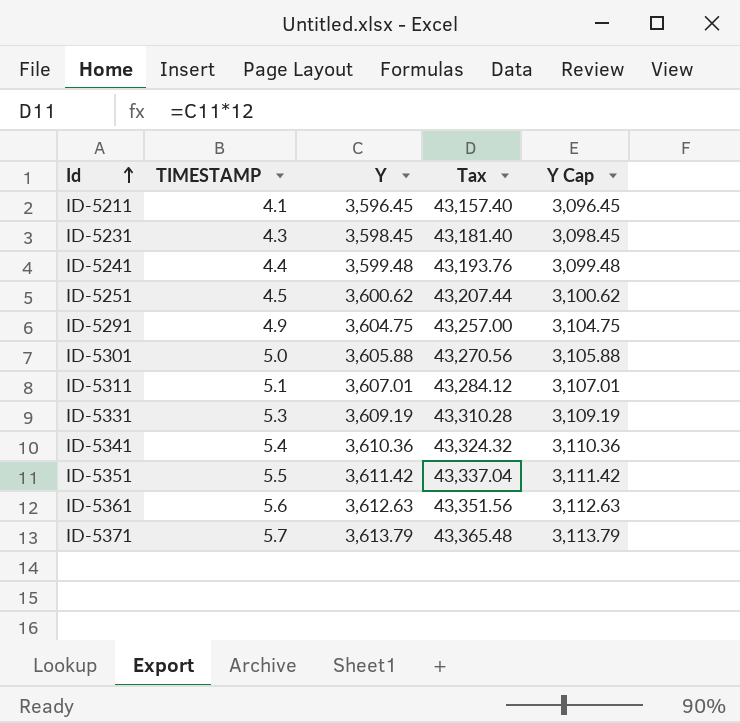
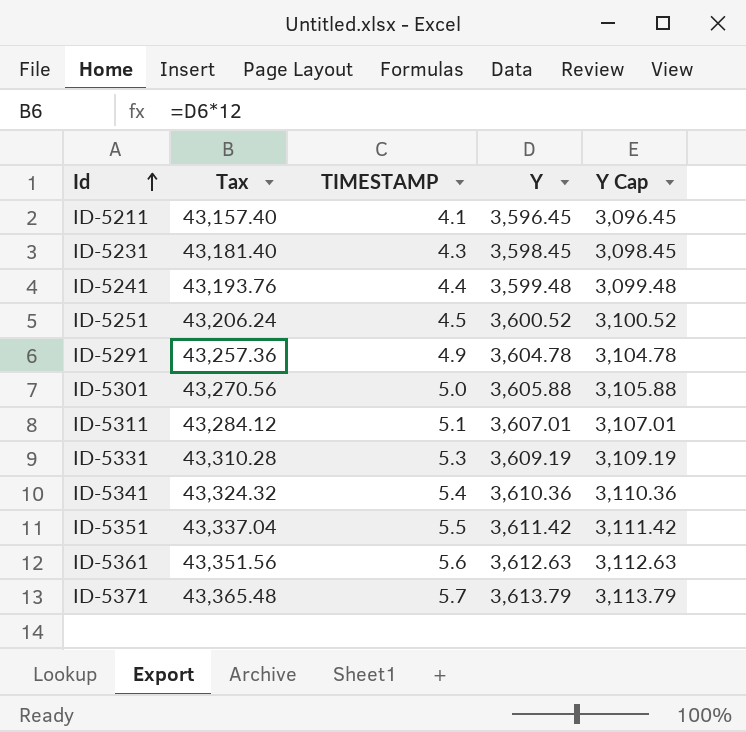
column Tax | position: 4 -> 2
ID-5251 | Tax: 43,207.44 -> 43,206.24
ID-5251 | Y: 3,600.62 -> 3,600.52
ID-5251 | Y Cap: 3,100.62 -> 3,100.52
ID-5291 | Tax: 43,257.00 -> 43,257.36
ID-5291 | Y: 3,604.75 -> 3,604.78
ID-5291 | Y Cap: 3,104.75 -> 3,104.78

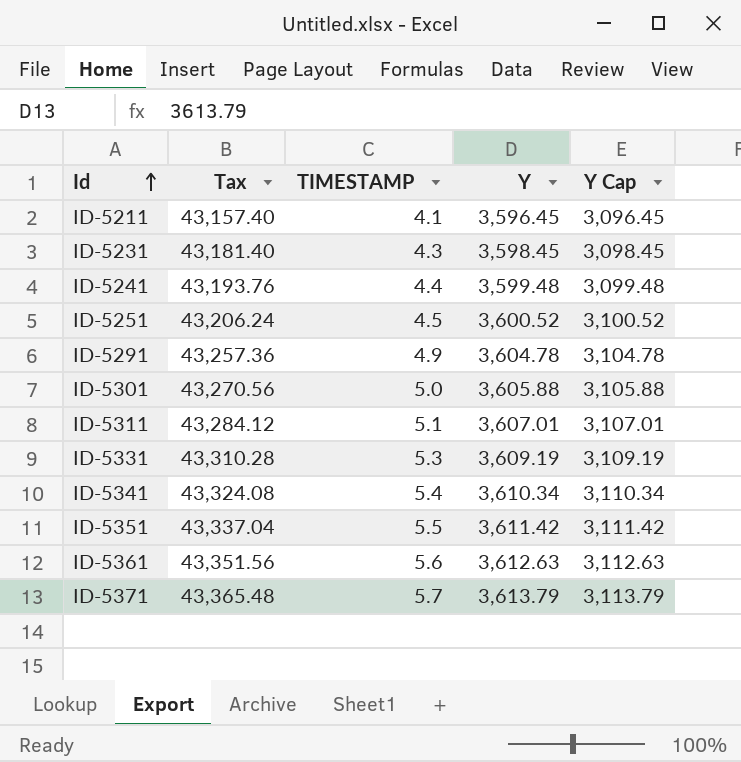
ID-5341 | Tax: 43,324.32 -> 43,324.08
ID-5341 | Y: 3,610.36 -> 3,610.34
ID-5341 | Y Cap: 3,110.36 -> 3,110.34

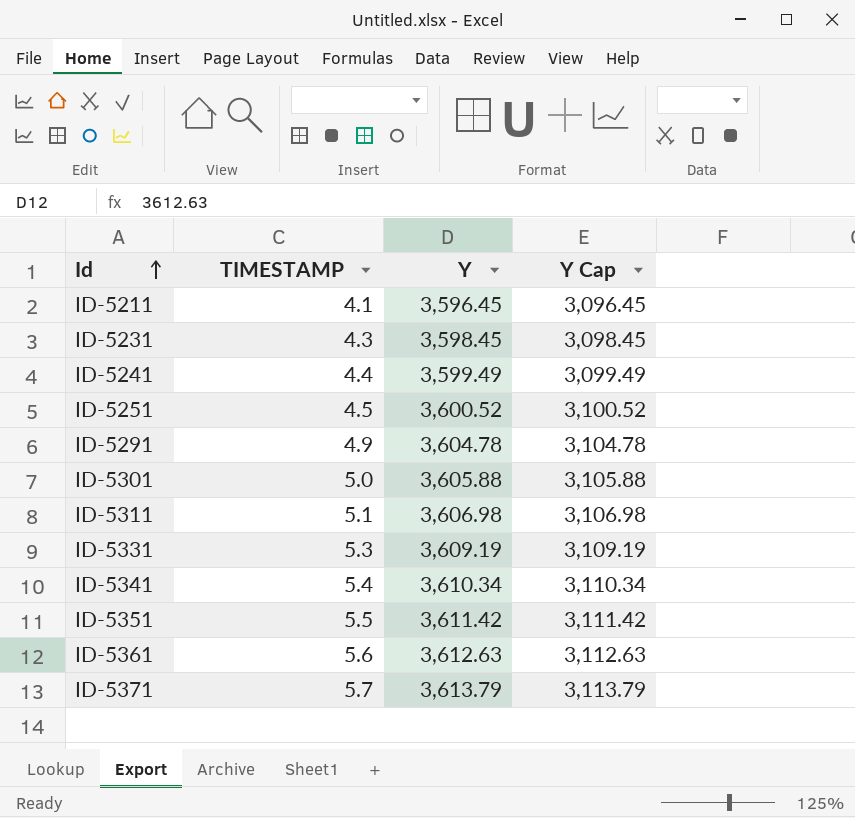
column Tax | formula: [Y] * 12 -> none
ID-5241 | Y: 3,599.48 -> 3,599.49
ID-5241 | Y Cap: 3,099.48 -> 3,099.49
ID-5311 | Y: 3,607.01 -> 3,606.98
ID-5311 | Y Cap: 3,107.01 -> 3,106.98

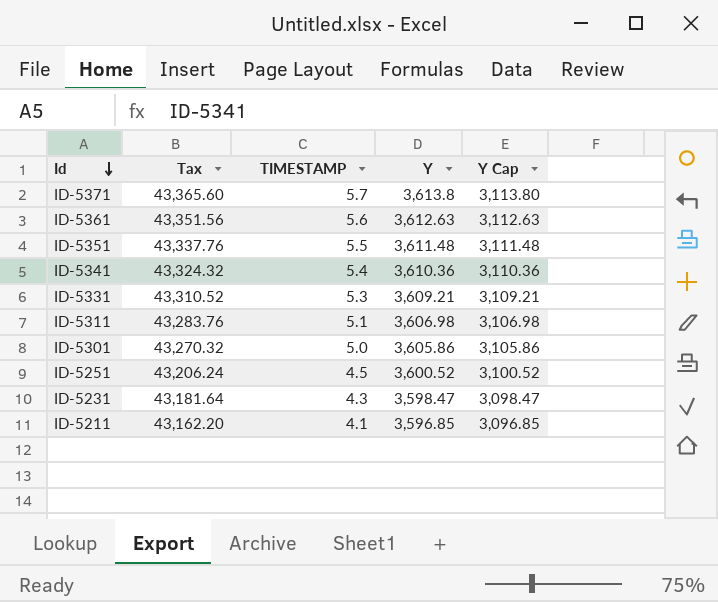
row order: Id ascending -> Id descending
column Tax | formula: none -> [Y] * 12
row ID-5241: 4.4 | 3,599.49 | 3,099.49 -> none
row ID-5291: 4.9 | 3,604.78 | 3,104.78 -> none
ID-5371 | Y: 3,613.79 -> 3,613.8
ID-5371 | Y Cap: 3,113.79 -> 3,113.80
ID-5351 | Y: 3,611.42 -> 3,611.48
ID-5351 | Y Cap: 3,111.42 -> 3,111.48
ID-5341 | Y: 3,610.34 -> 3,610.36
ID-5341 | Y Cap: 3,110.34 -> 3,110.36
ID-5331 | Y: 3,609.19 -> 3,609.21
ID-5331 | Y Cap: 3,109.19 -> 3,109.21
ID-5301 | Y: 3,605.88 -> 3,605.86
ID-5301 | Y Cap: 3,105.88 -> 3,105.86
ID-5231 | Y: 3,598.45 -> 3,598.47
ID-5231 | Y Cap: 3,098.45 -> 3,098.47
ID-5211 | Y: 3,596.45 -> 3,596.85
ID-5211 | Y Cap: 3,096.45 -> 3,096.85

